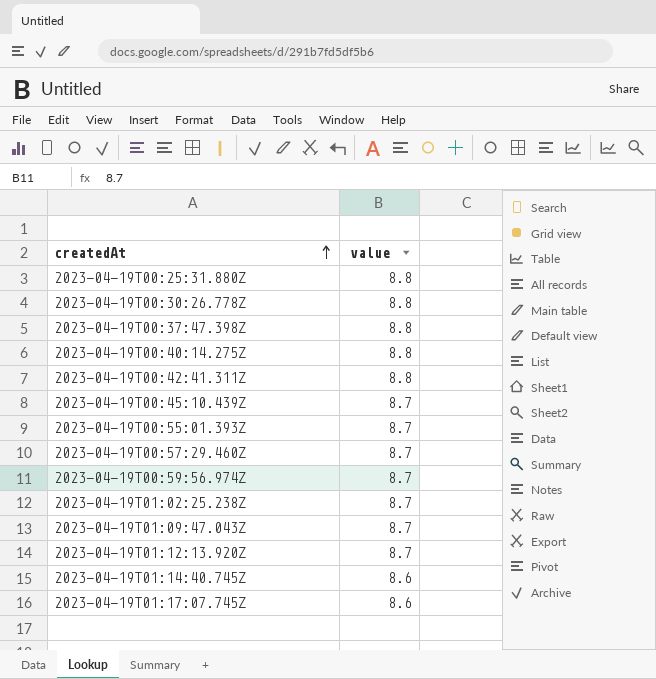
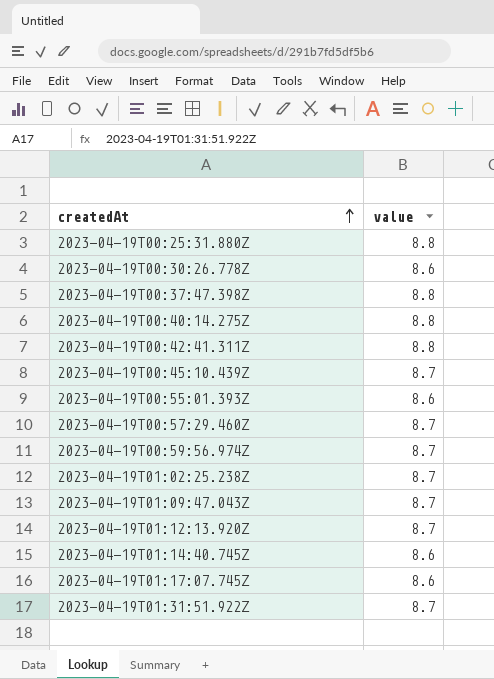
2023-04-19T00:30:26.778Z | value: 8.8 -> 8.6
2023-04-19T00:55:01.393Z | value: 8.7 -> 8.6
row 2023-04-19T01:31:51.922Z: none -> 8.7

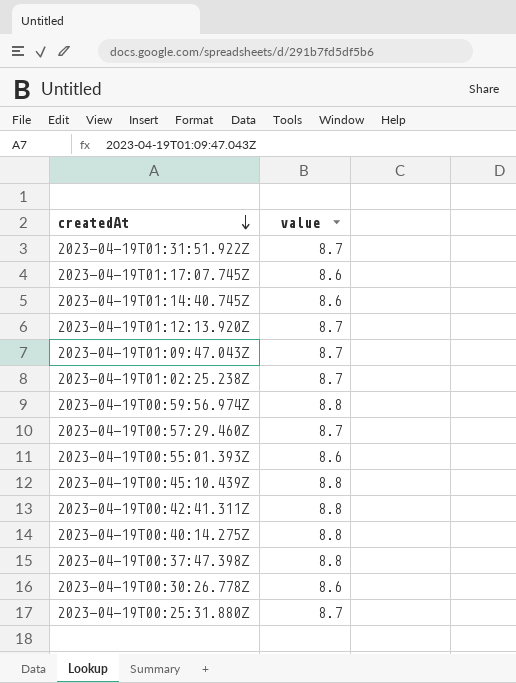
row order: createdAt ascending -> createdAt descending
2023-04-19T00:59:56.974Z | value: 8.7 -> 8.8
2023-04-19T00:45:10.439Z | value: 8.7 -> 8.8
2023-04-19T00:25:31.880Z | value: 8.8 -> 8.7

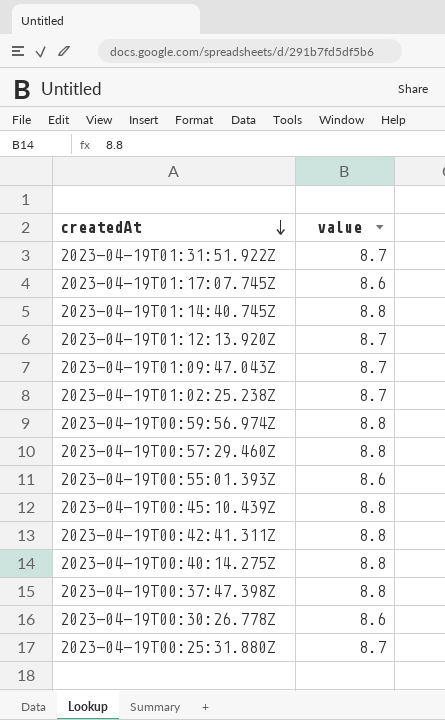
2023-04-19T01:14:40.745Z | value: 8.6 -> 8.8
2023-04-19T00:57:29.460Z | value: 8.7 -> 8.8

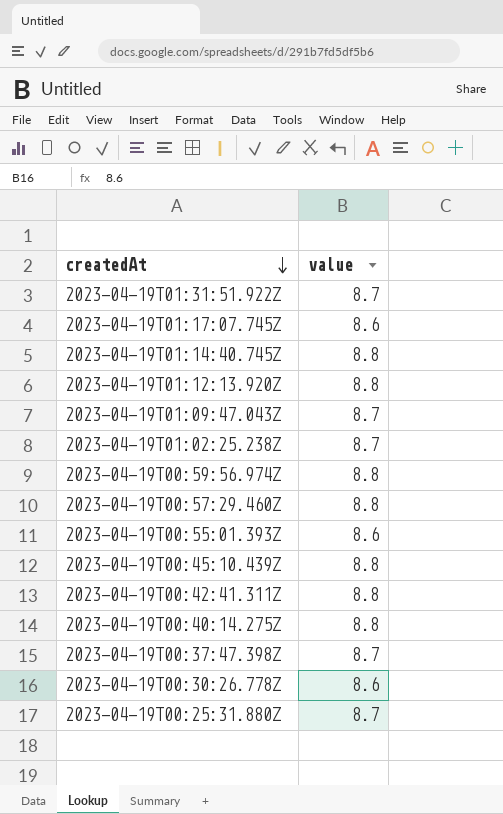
2023-04-19T01:12:13.920Z | value: 8.7 -> 8.8
2023-04-19T00:37:47.398Z | value: 8.8 -> 8.7

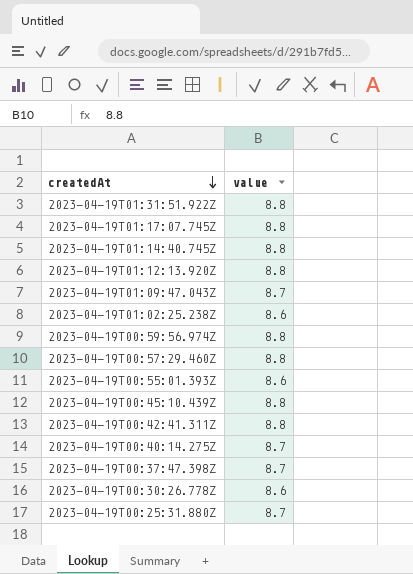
2023-04-19T01:31:51.922Z | value: 8.7 -> 8.8
2023-04-19T01:17:07.745Z | value: 8.6 -> 8.8
2023-04-19T01:02:25.238Z | value: 8.7 -> 8.6
2023-04-19T00:40:14.275Z | value: 8.8 -> 8.7

